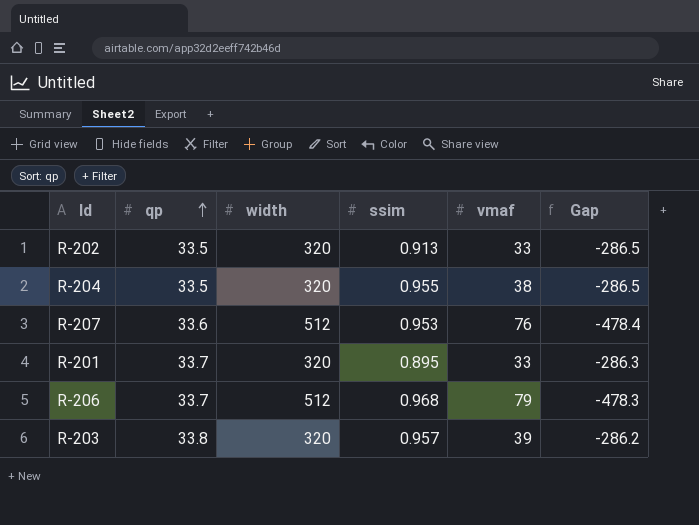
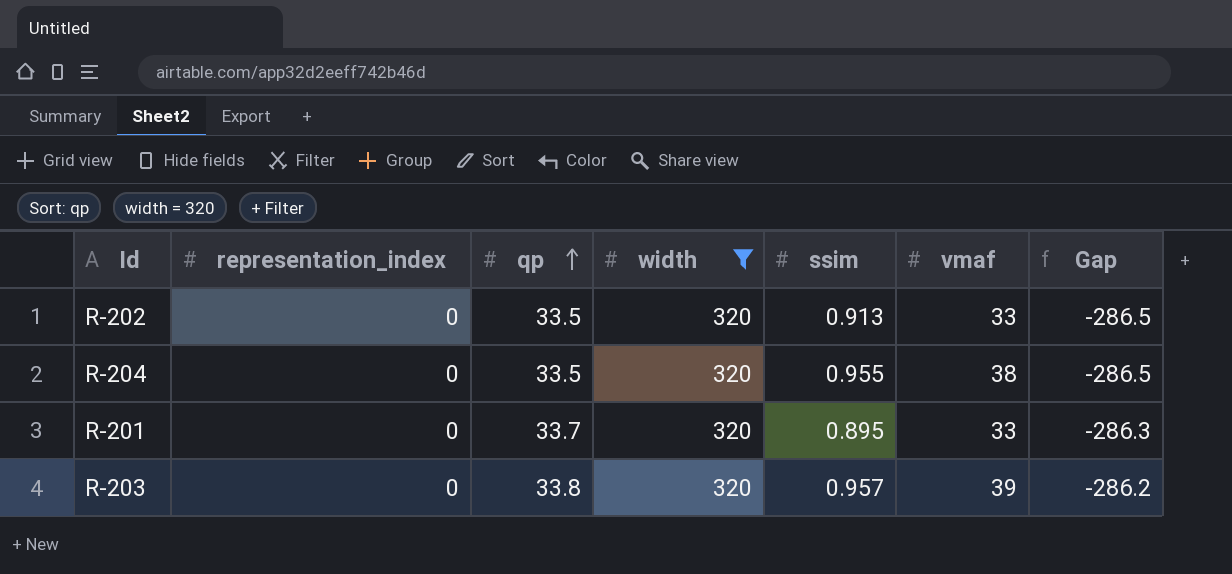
filter: none -> width = 320
column representation_index | position: none -> 2

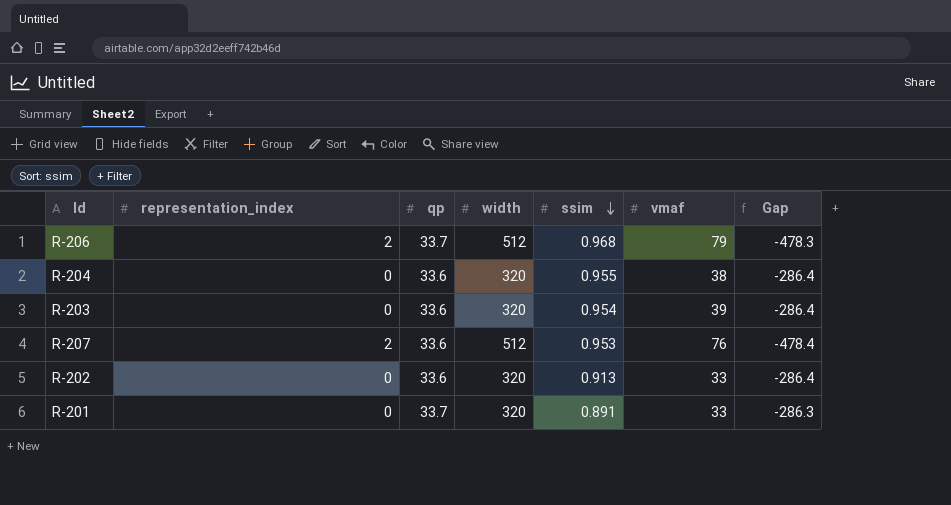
filter: width = 320 -> none
row order: qp ascending -> ssim descending
R-204 | qp: 33.5 -> 33.6
R-204 | Gap: -286.5 -> -286.4
R-203 | qp: 33.8 -> 33.6
R-203 | ssim: 0.957 -> 0.954
R-203 | Gap: -286.2 -> -286.4
R-202 | qp: 33.5 -> 33.6
R-202 | Gap: -286.5 -> -286.4
R-201 | ssim: 0.895 -> 0.891

